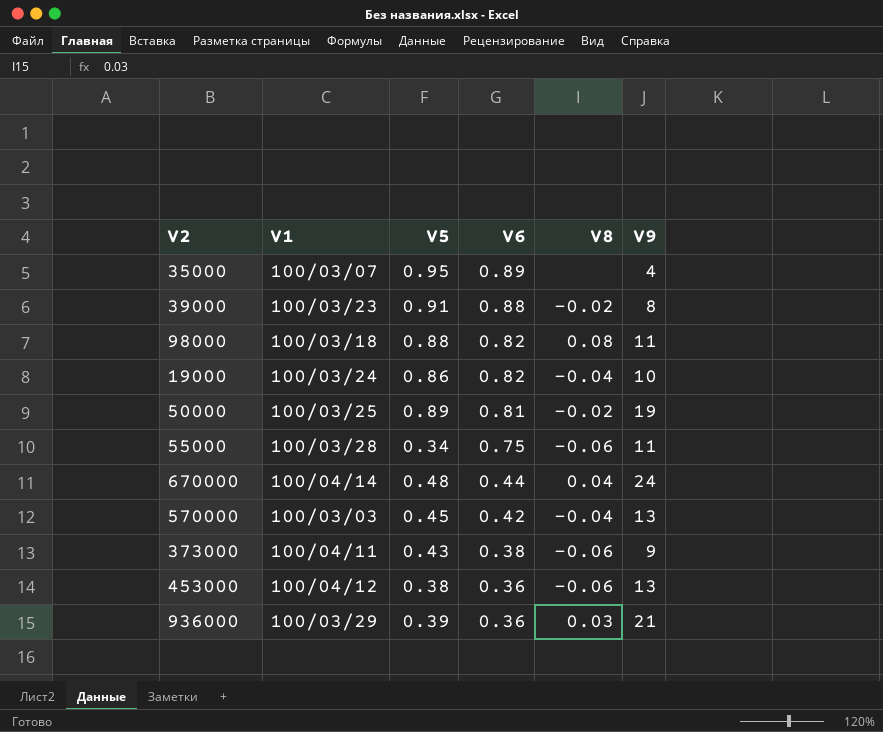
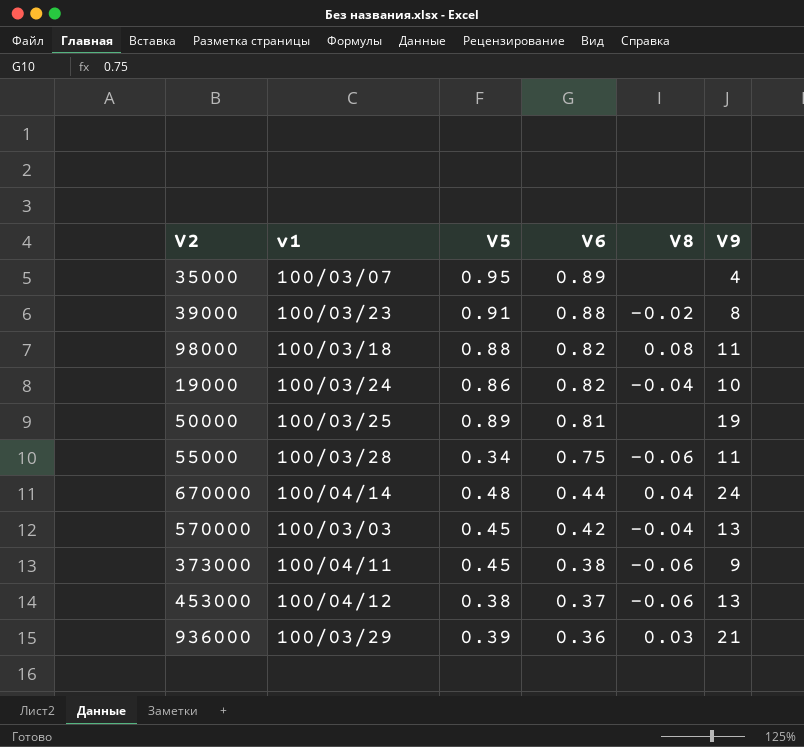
column name: V1 -> v1
50000 | V8: -0.02 -> none
373000 | V5: 0.43 -> 0.45
453000 | V6: 0.36 -> 0.37

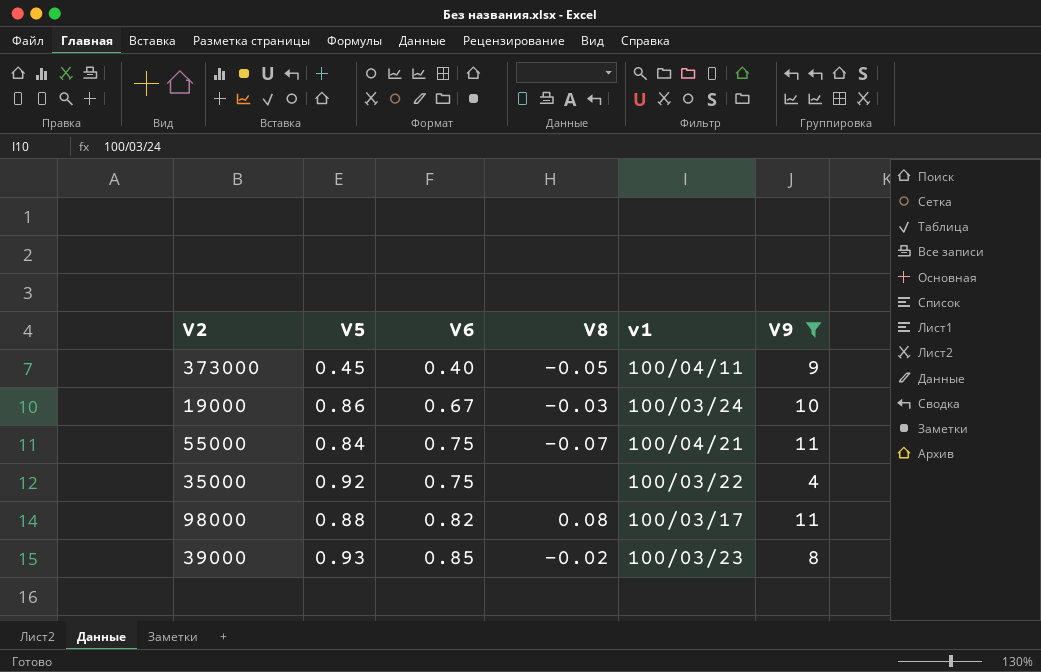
filter: none -> V9 <= 11
row order: V6 descending -> V6 ascending
column v1 | position: 2 -> 5
373000 | V6: 0.38 -> 0.40
373000 | V8: -0.06 -> -0.05
19000 | V6: 0.82 -> 0.67
19000 | V8: -0.04 -> -0.03
55000 | V5: 0.34 -> 0.84
55000 | V8: -0.06 -> -0.07
55000 | v1: 100/03/28 -> 100/04/21
35000 | V5: 0.95 -> 0.92
35000 | V6: 0.89 -> 0.75
35000 | v1: 100/03/07 -> 100/03/22
98000 | v1: 100/03/18 -> 100/03/17
39000 | V5: 0.91 -> 0.93
39000 | V6: 0.88 -> 0.85

